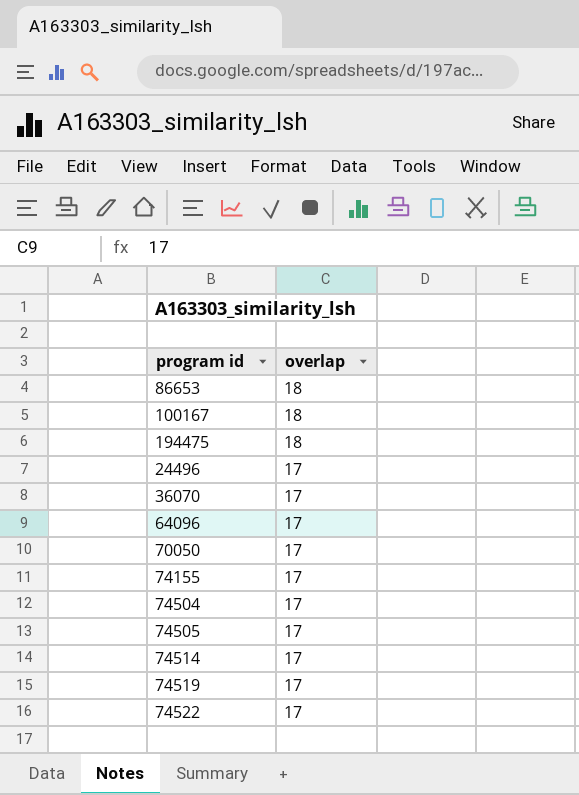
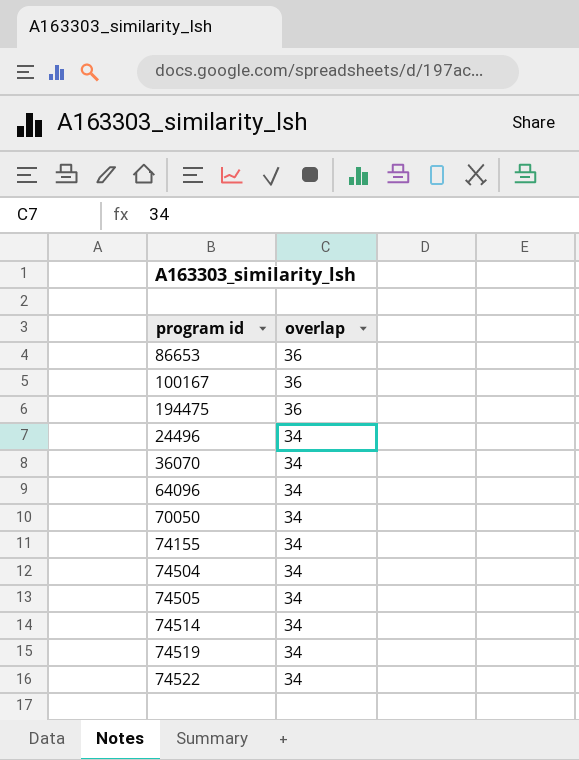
86653 | overlap: 18 -> 36
100167 | overlap: 18 -> 36
194475 | overlap: 18 -> 36
24496 | overlap: 17 -> 34
36070 | overlap: 17 -> 34
64096 | overlap: 17 -> 34
70050 | overlap: 17 -> 34
74155 | overlap: 17 -> 34
74504 | overlap: 17 -> 34
74505 | overlap: 17 -> 34
74514 | overlap: 17 -> 34
74519 | overlap: 17 -> 34
74522 | overlap: 17 -> 34

